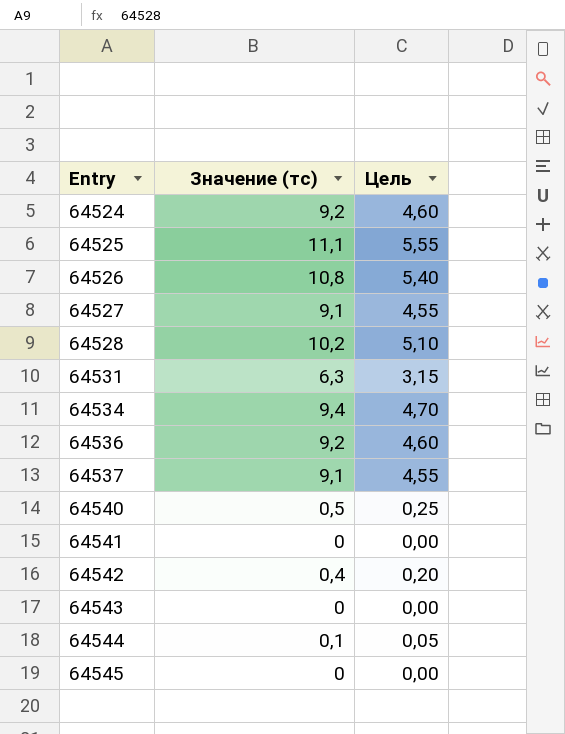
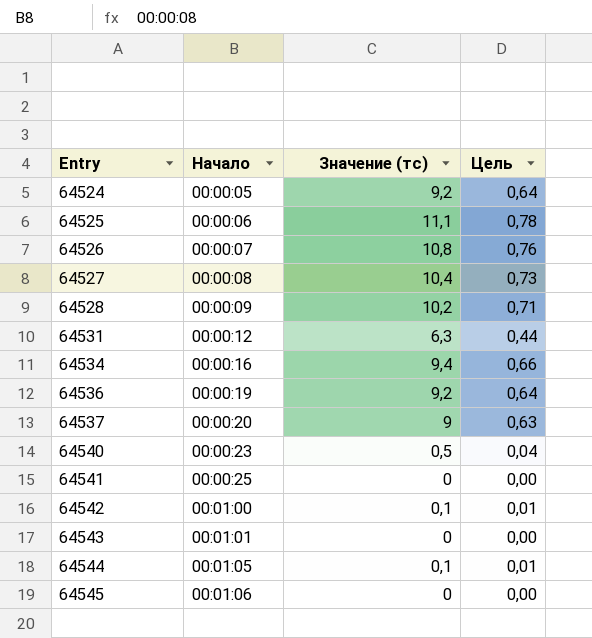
column Начало | position: none -> 2
column Цель | formula: [Значение (тс)] * 0,5 -> [Значение (тс)] * 0,07
64527 | Значение (тс): 9,1 -> 10,4
64537 | Значение (тс): 9,1 -> 9
64542 | Значение (тс): 0,4 -> 0,1

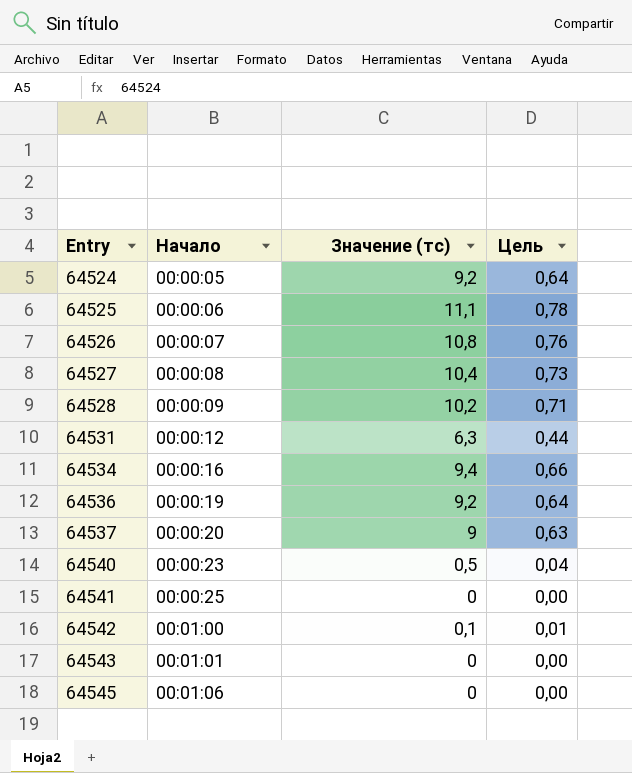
row 64544: 00:01:05 | 0,1 | 0,01 -> none

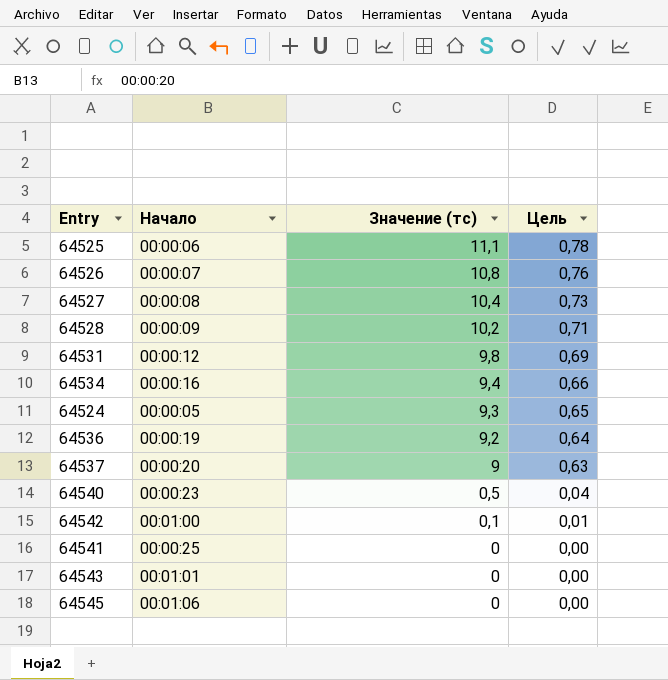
row order: Entry ascending -> Значение (тс) descending
64531 | Значение (тс): 6,3 -> 9,8
64531 | Цель: 0,44 -> 0,69
64524 | Значение (тс): 9,2 -> 9,3
64524 | Цель: 0,64 -> 0,65

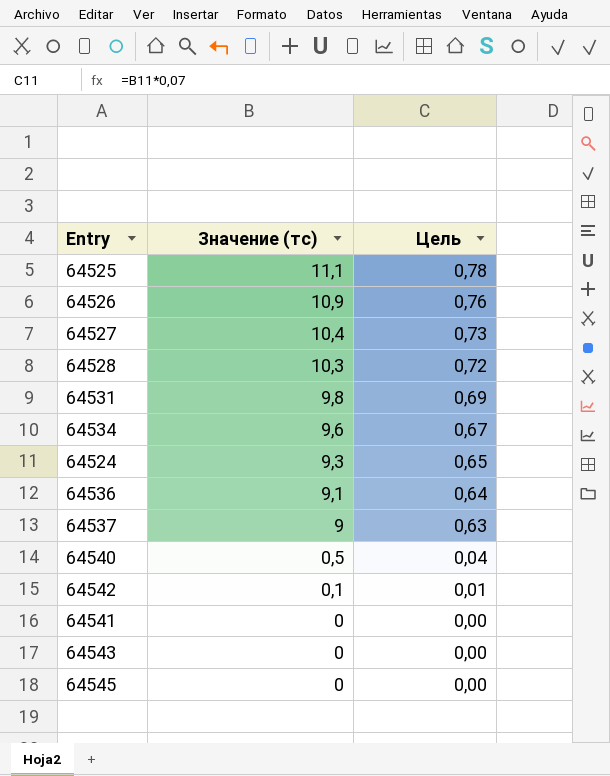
column Начало | position: 2 -> none
64526 | Значение (тс): 10,8 -> 10,9
64528 | Значение (тс): 10,2 -> 10,3
64528 | Цель: 0,71 -> 0,72
64534 | Значение (тс): 9,4 -> 9,6
64534 | Цель: 0,66 -> 0,67
64536 | Значение (тс): 9,2 -> 9,1

